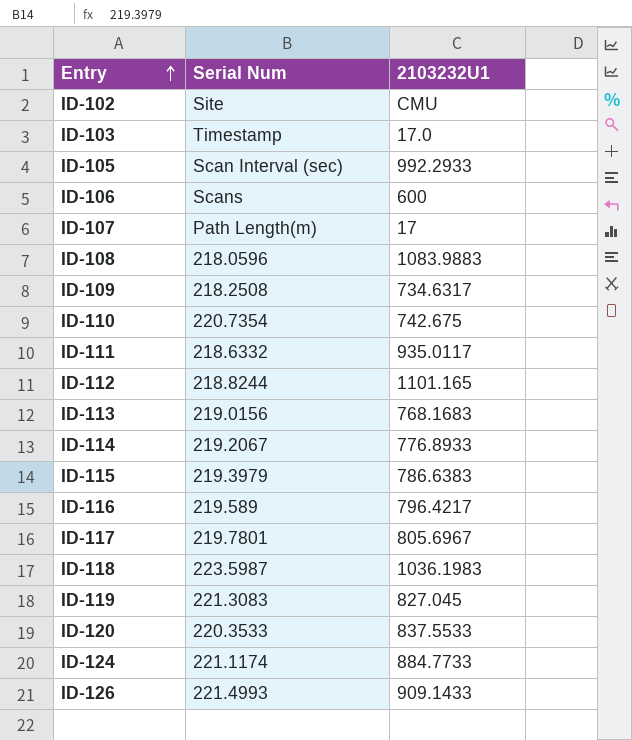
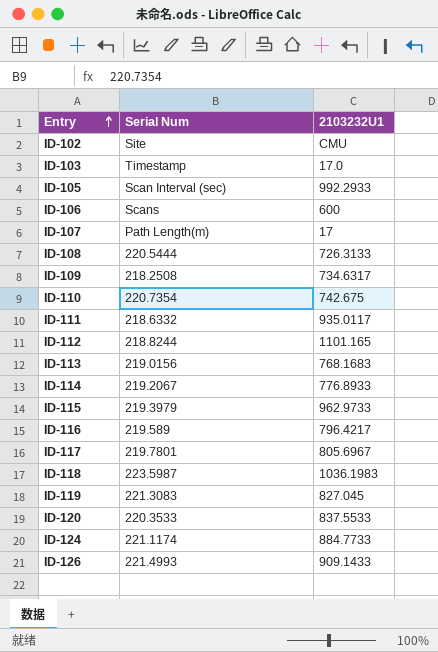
ID-108 | Serial Num: 218.0596 -> 220.5444
ID-108 | 2103232U1: 1083.9883 -> 726.3133
ID-115 | 2103232U1: 786.6383 -> 962.9733

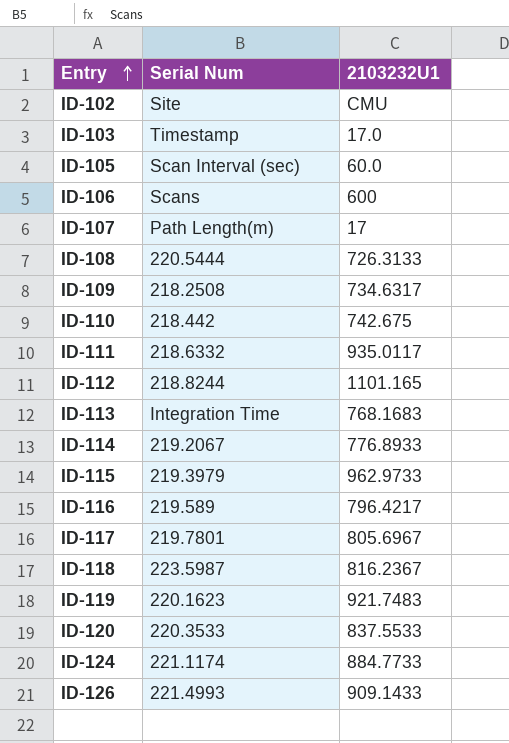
ID-105 | 2103232U1: 992.2933 -> 60.0
ID-110 | Serial Num: 220.7354 -> 218.442
ID-113 | Serial Num: 219.0156 -> Integration Time
ID-118 | 2103232U1: 1036.1983 -> 816.2367
ID-119 | Serial Num: 221.3083 -> 220.1623
ID-119 | 2103232U1: 827.045 -> 921.7483

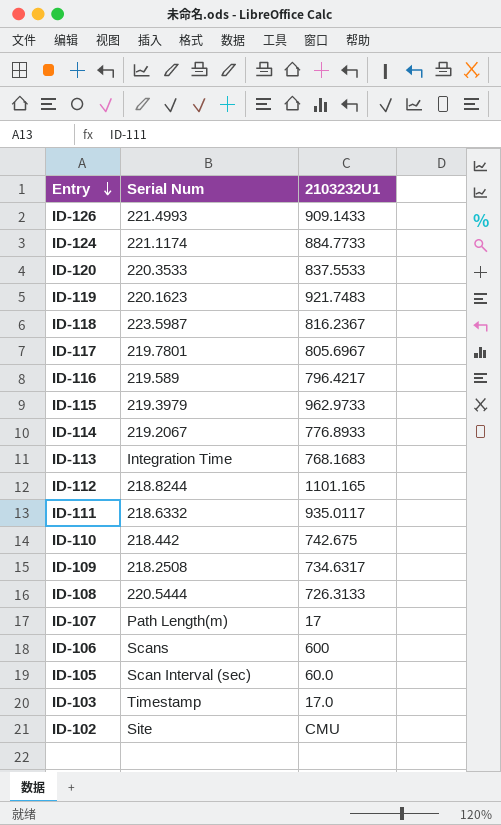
row order: Entry ascending -> Entry descending

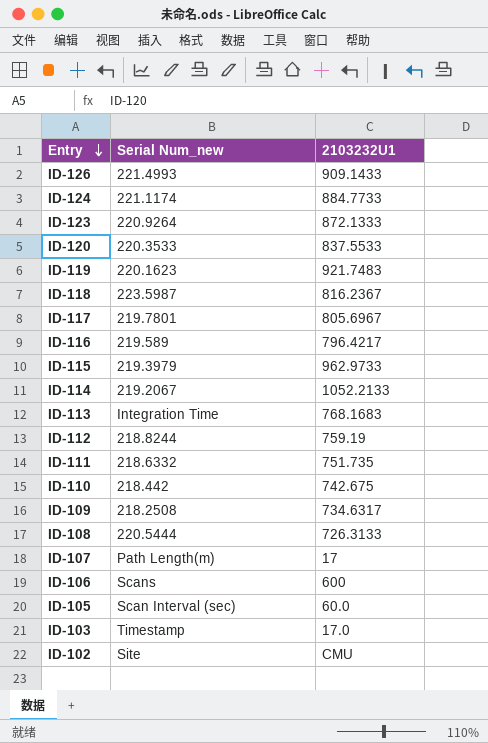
column name: Serial Num -> Serial Num_new
row ID-123: none -> 220.9264 | 872.1333
ID-114 | 2103232U1: 776.8933 -> 1052.2133
ID-112 | 2103232U1: 1101.165 -> 759.19
ID-111 | 2103232U1: 935.0117 -> 751.735

